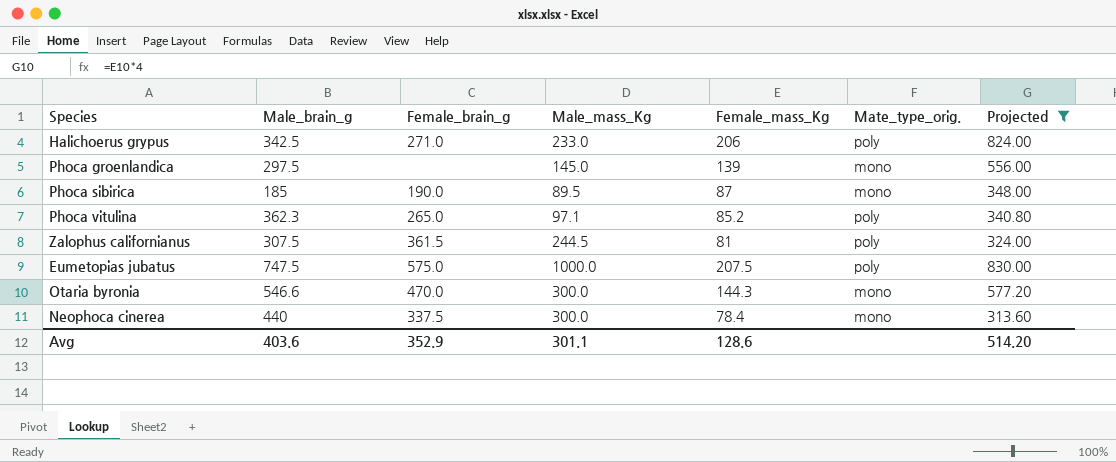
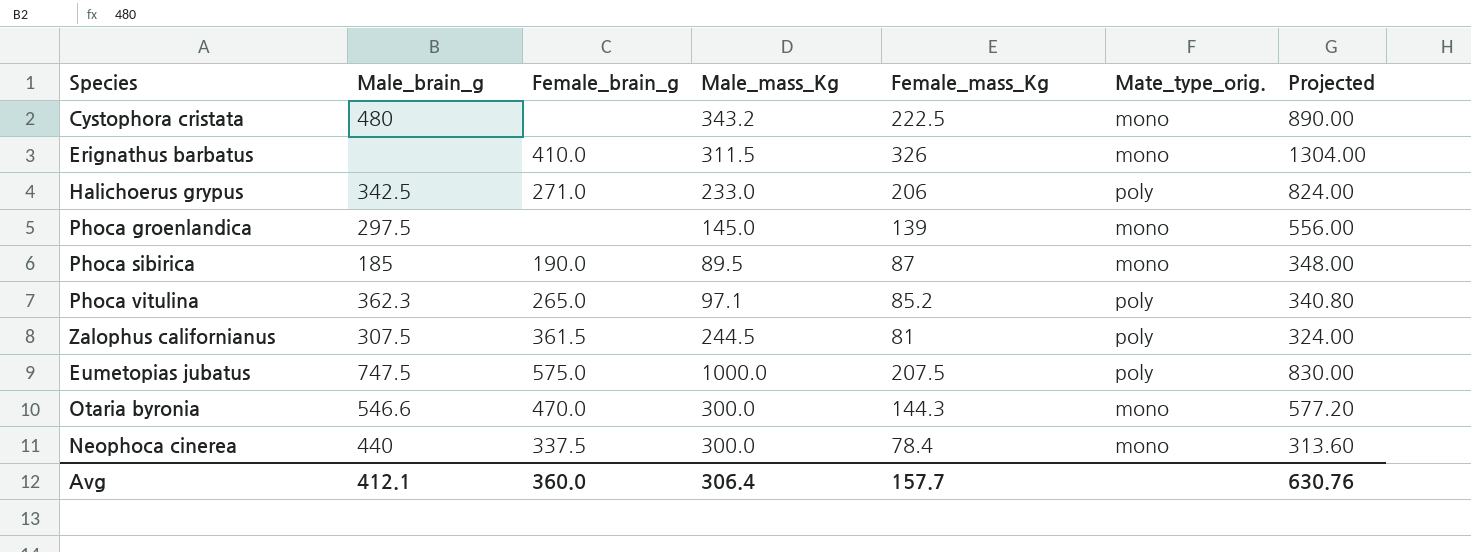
filter: Projected <= 830.00 -> none
Avg | Male_brain_g: 403.6 -> 412.1
Avg | Female_brain_g: 352.9 -> 360.0
Avg | Male_mass_Kg: 301.1 -> 306.4
Avg | Female_mass_Kg: 128.6 -> 157.7
Avg | Projected: 514.20 -> 630.76

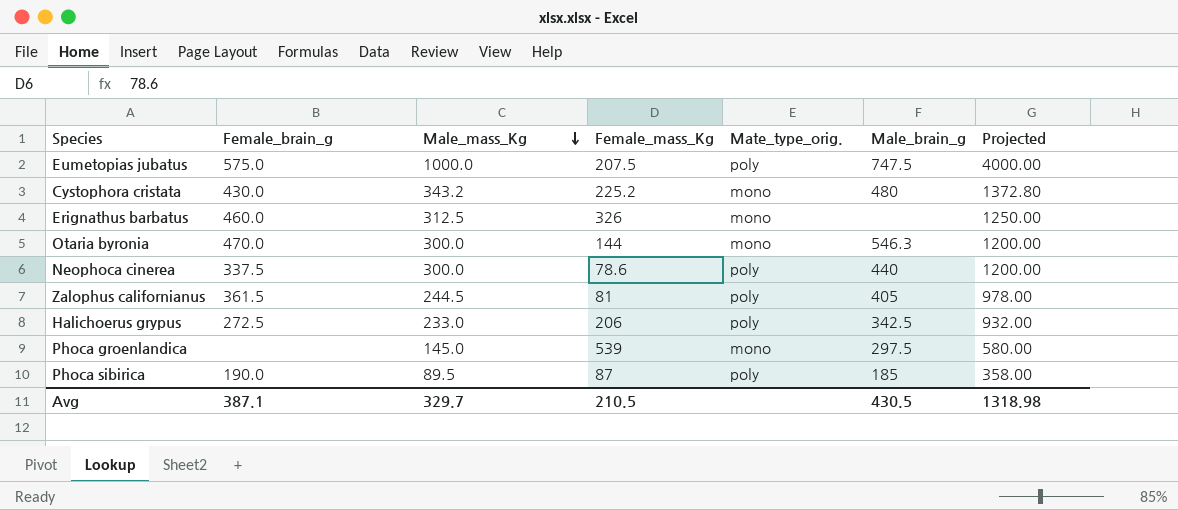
row order: none -> Male_mass_Kg descending
column Male_brain_g | position: 2 -> 6
column Projected | formula: [Female_mass_Kg] * 4 -> [Male_mass_Kg] * 4
row Phoca vitulina: 362.3 | 265.0 | 97.1 | 85.2 | poly | 340.80 -> none
Cystophora cristata | Female_brain_g: none -> 430.0
Cystophora cristata | Female_mass_Kg: 222.5 -> 225.2
Erignathus barbatus | Female_brain_g: 410.0 -> 460.0
Erignathus barbatus | Male_mass_Kg: 311.5 -> 312.5
Otaria byronia | Female_mass_Kg: 144.3 -> 144
Otaria byronia | Male_brain_g: 546.6 -> 546.3
Neophoca cinerea | Female_mass_Kg: 78.4 -> 78.6
Neophoca cinerea | Mate_type_orig.: mono -> poly
Zalophus californianus | Male_brain_g: 307.5 -> 405
Halichoerus grypus | Female_brain_g: 271.0 -> 272.5
Phoca groenlandica | Female_mass_Kg: 139 -> 539
Phoca sibirica | Mate_type_orig.: mono -> poly
Avg | Female_brain_g: 360.0 -> 387.1
Avg | Male_mass_Kg: 306.4 -> 329.7
Avg | Female_mass_Kg: 157.7 -> 210.5
Avg | Male_brain_g: 412.1 -> 430.5
Avg | Projected: 630.76 -> 1318.98

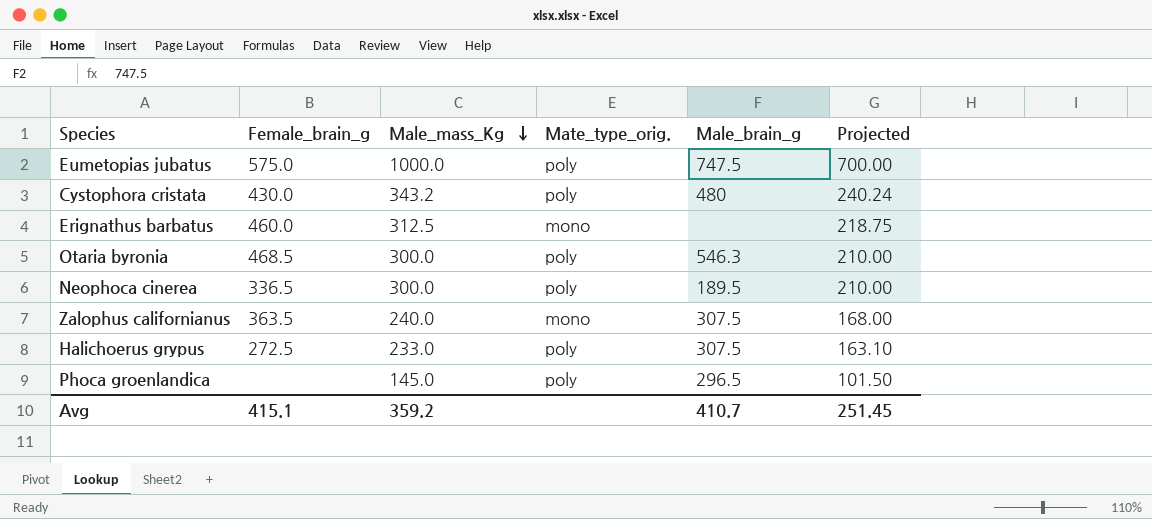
column Female_mass_Kg | position: 4 -> none
column Projected | formula: [Male_mass_Kg] * 4 -> [Male_mass_Kg] * 0.7
row Phoca sibirica: 190.0 | 89.5 | 87 | poly | 185 | 358.00 -> none
Cystophora cristata | Mate_type_orig.: mono -> poly
Otaria byronia | Female_brain_g: 470.0 -> 468.5
Otaria byronia | Mate_type_orig.: mono -> poly
Neophoca cinerea | Female_brain_g: 337.5 -> 336.5
Neophoca cinerea | Male_brain_g: 440 -> 189.5
Zalophus californianus | Female_brain_g: 361.5 -> 363.5
Zalophus californianus | Male_mass_Kg: 244.5 -> 240.0
Zalophus californianus | Mate_type_orig.: poly -> mono
Zalophus californianus | Male_brain_g: 405 -> 307.5
Halichoerus grypus | Male_brain_g: 342.5 -> 307.5
Phoca groenlandica | Mate_type_orig.: mono -> poly
Phoca groenlandica | Male_brain_g: 297.5 -> 296.5
Avg | Female_brain_g: 387.1 -> 415.1
Avg | Male_mass_Kg: 329.7 -> 359.2
Avg | Male_brain_g: 430.5 -> 410.7
Avg | Projected: 1318.98 -> 251.45

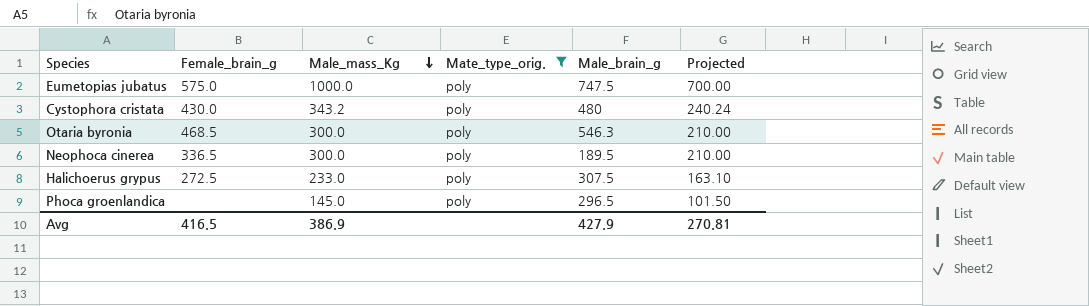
filter: none -> Mate_type_orig. = poly
Avg | Female_brain_g: 415.1 -> 416.5
Avg | Male_mass_Kg: 359.2 -> 386.9
Avg | Male_brain_g: 410.7 -> 427.9
Avg | Projected: 251.45 -> 270.81

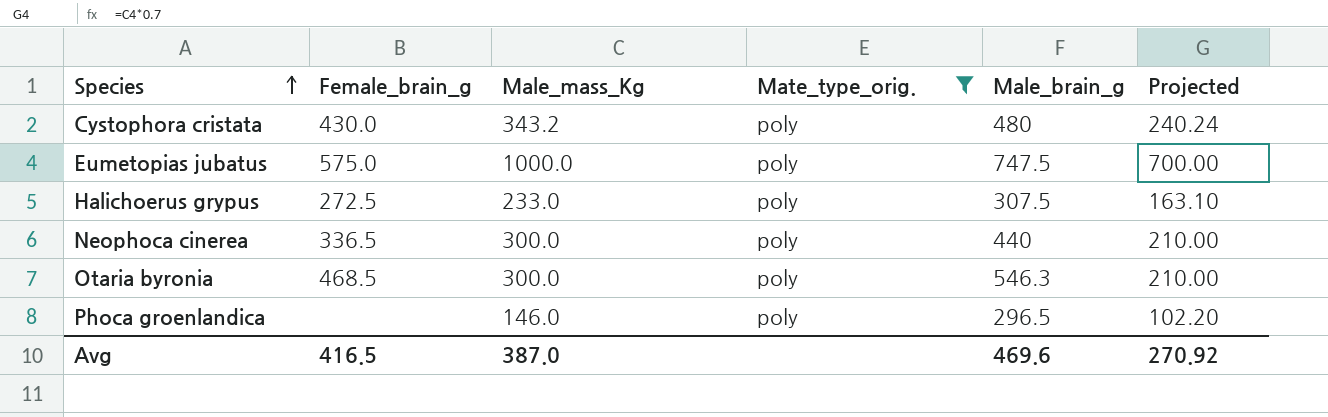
row order: Male_mass_Kg descending -> Species ascending
Neophoca cinerea | Male_brain_g: 189.5 -> 440
Phoca groenlandica | Male_mass_Kg: 145.0 -> 146.0
Phoca groenlandica | Projected: 101.50 -> 102.20
Avg | Male_mass_Kg: 386.9 -> 387.0
Avg | Male_brain_g: 427.9 -> 469.6
Avg | Projected: 270.81 -> 270.92

